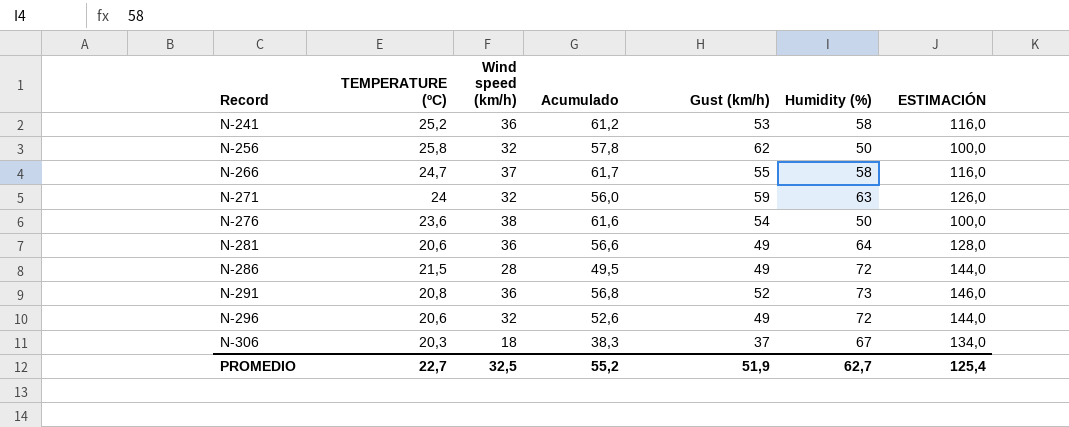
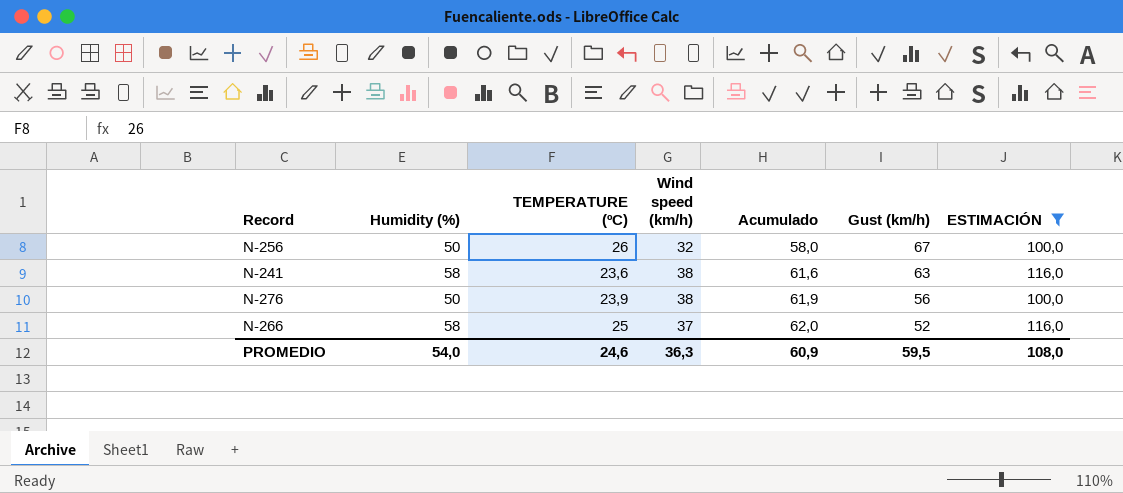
filter: none -> ESTIMACIÓN <= 116,0
row order: Record ascending -> Acumulado ascending
column Humidity (%) | position: 6 -> 2
N-256 | TEMPERATURE (ºC): 25,8 -> 26
N-256 | Acumulado: 57,8 -> 58,0
N-256 | Gust (km/h): 62 -> 67
N-241 | TEMPERATURE (ºC): 25,2 -> 23,6
N-241 | Wind speed (km/h): 36 -> 38
N-241 | Acumulado: 61,2 -> 61,6
N-241 | Gust (km/h): 53 -> 63
N-276 | TEMPERATURE (ºC): 23,6 -> 23,9
N-276 | Acumulado: 61,6 -> 61,9
N-276 | Gust (km/h): 54 -> 56
N-266 | TEMPERATURE (ºC): 24,7 -> 25
N-266 | Acumulado: 61,7 -> 62,0
N-266 | Gust (km/h): 55 -> 52
PROMEDIO | Humidity (%): 62,7 -> 54,0
PROMEDIO | TEMPERATURE (ºC): 22,7 -> 24,6
PROMEDIO | Wind speed (km/h): 32,5 -> 36,3
PROMEDIO | Acumulado: 55,2 -> 60,9
PROMEDIO | Gust (km/h): 51,9 -> 59,5
PROMEDIO | ESTIMACIÓN: 125,4 -> 108,0

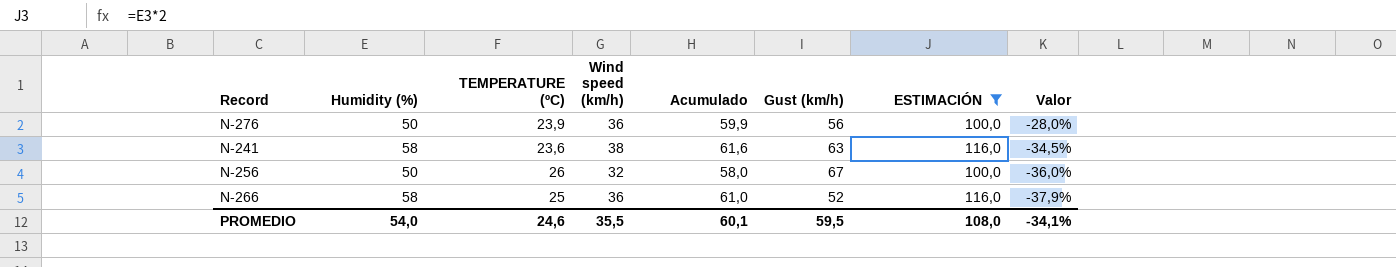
row order: Acumulado ascending -> Valor descending
column Valor | formula: none -> ([Wind speed (km/h)] - [Humidity (%)]) / [Humidity (%)]
N-276 | Wind speed (km/h): 38 -> 36
N-276 | Acumulado: 61,9 -> 59,9
N-266 | Wind speed (km/h): 37 -> 36
N-266 | Acumulado: 62,0 -> 61,0
PROMEDIO | Wind speed (km/h): 36,3 -> 35,5
PROMEDIO | Acumulado: 60,9 -> 60,1

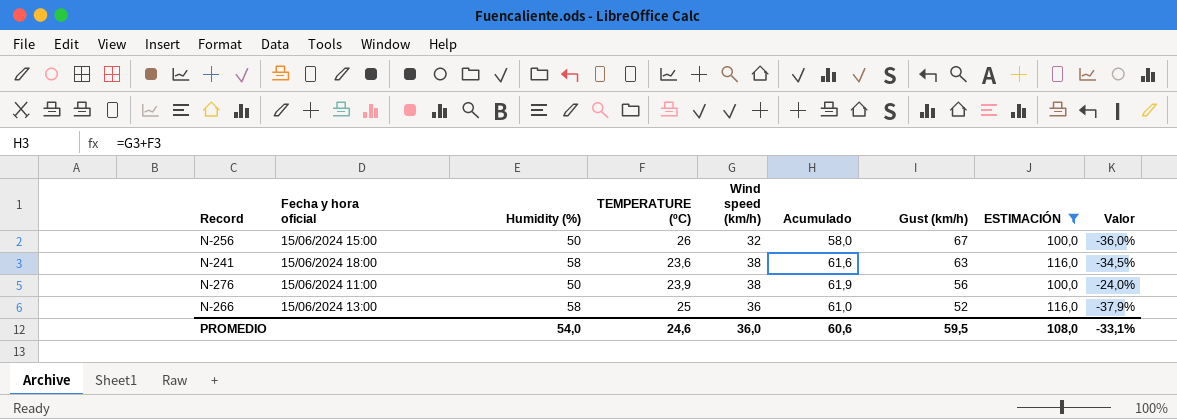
row order: Valor descending -> Gust (km/h) descending
column Fecha y hora oficial | position: none -> 2
N-276 | Wind speed (km/h): 36 -> 38
N-276 | Acumulado: 59,9 -> 61,9
N-276 | Valor: -28,0% -> -24,0%
PROMEDIO | Wind speed (km/h): 35,5 -> 36,0
PROMEDIO | Acumulado: 60,1 -> 60,6
PROMEDIO | Valor: -34,1% -> -33,1%

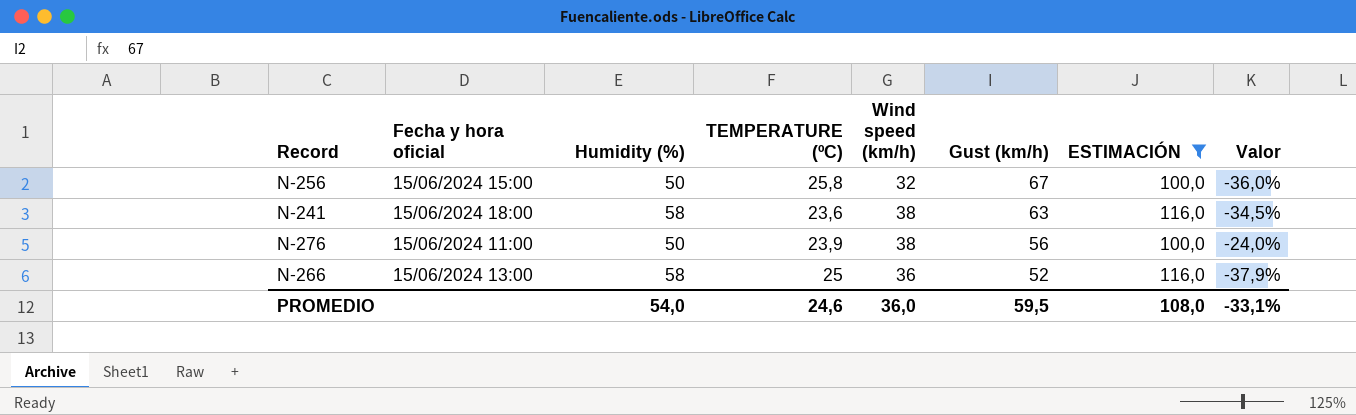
column Acumulado | formula: [TEMPERATURE (ºC)] + [Wind speed (km/h)] -> none
N-256 | TEMPERATURE (ºC): 26 -> 25,8

